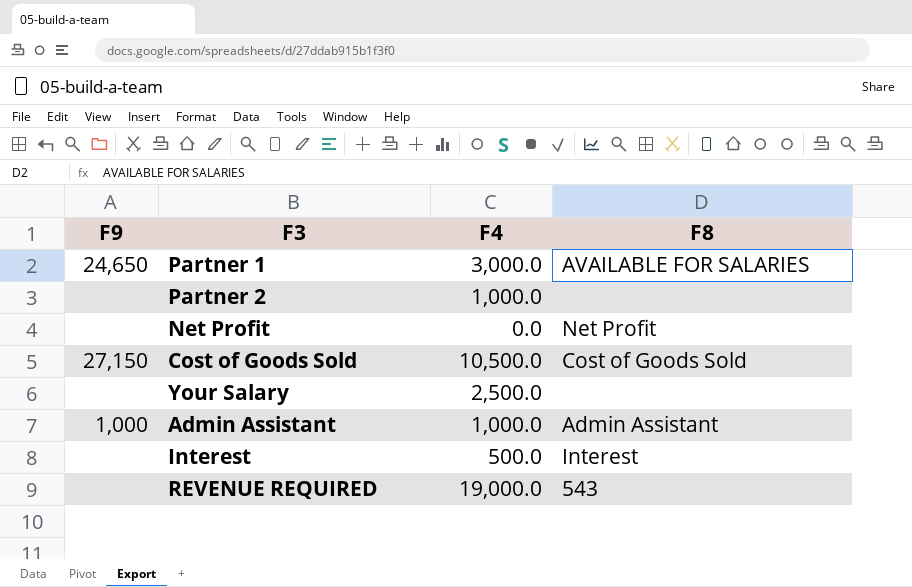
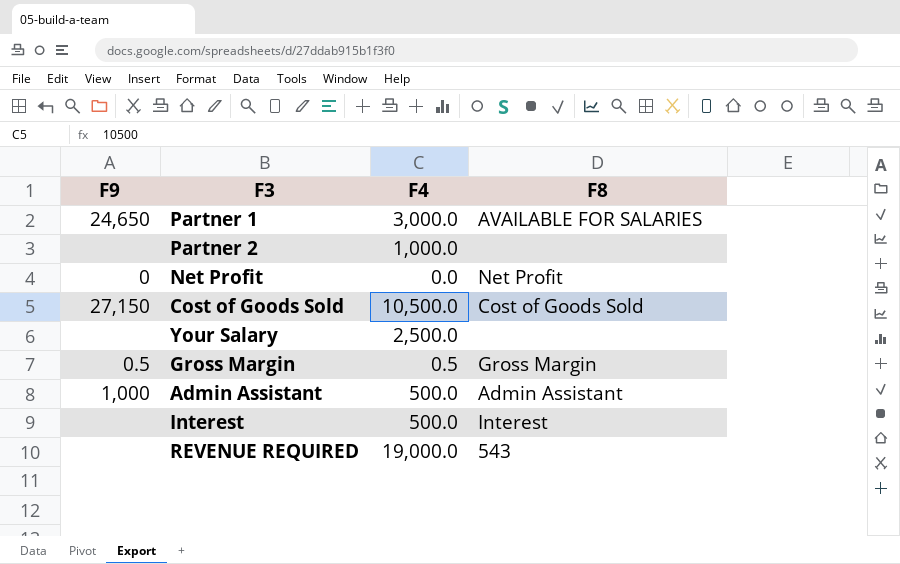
Net Profit | F9: none -> 0
row Gross Margin: none -> 0.5 | 0.5 | Gross Margin
Admin Assistant | F4: 1,000.0 -> 500.0

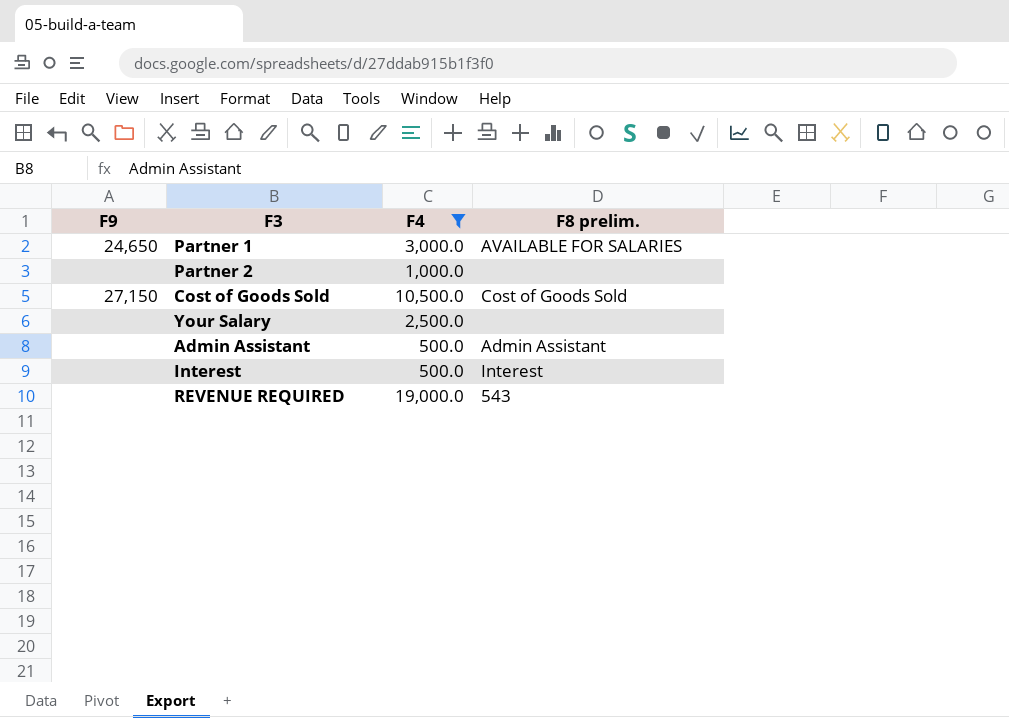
filter: none -> F4 >= 500.0
column name: F8 -> F8 prelim.
Admin Assistant | F9: 1,000 -> none

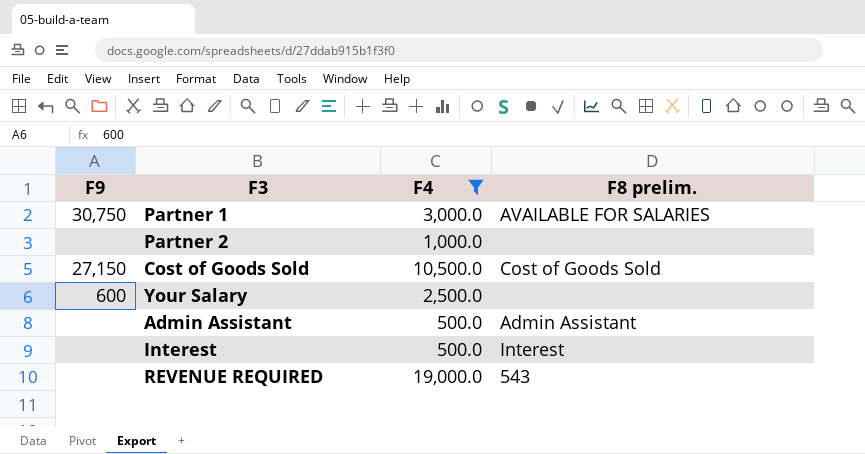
Partner 1 | F9: 24,650 -> 30,750
Your Salary | F9: none -> 600

